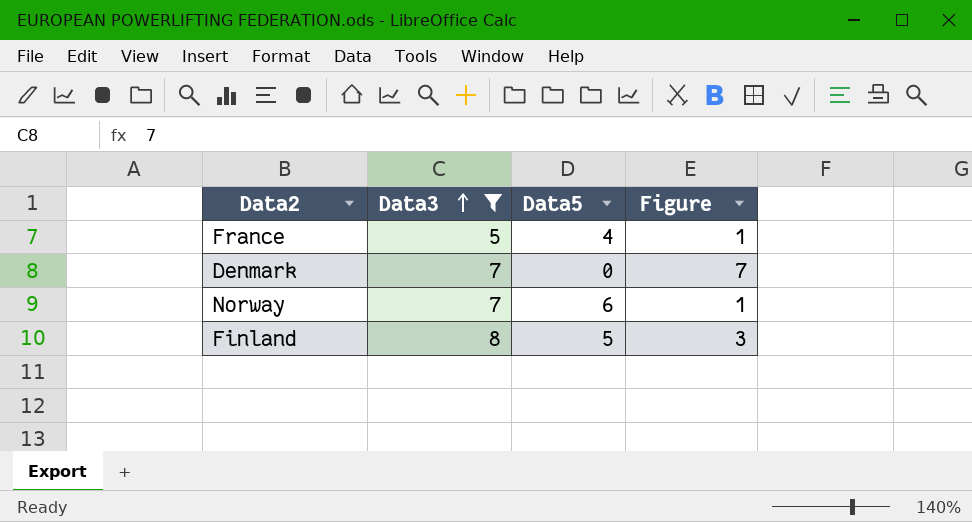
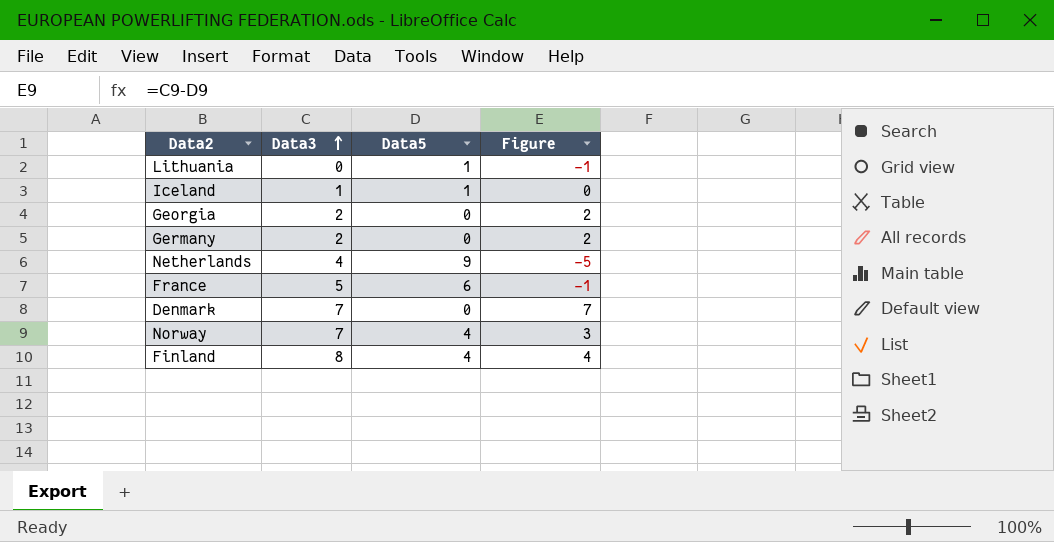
filter: Data3 >= 5 -> none
France | Data5: 4 -> 6
France | Figure: 1 -> -1
Norway | Data5: 6 -> 4
Norway | Figure: 1 -> 3
Finland | Data5: 5 -> 4
Finland | Figure: 3 -> 4

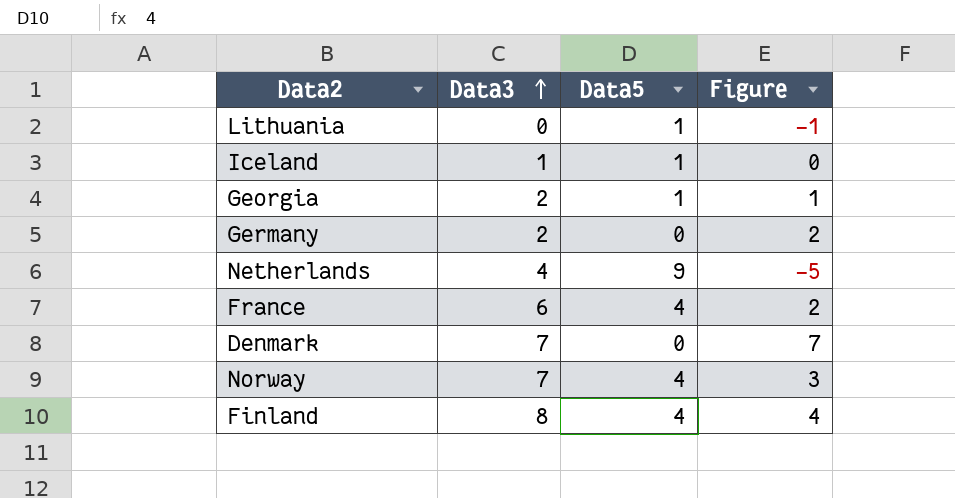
Georgia | Data5: 0 -> 1
Georgia | Figure: 2 -> 1
France | Data3: 5 -> 6
France | Data5: 6 -> 4
France | Figure: -1 -> 2

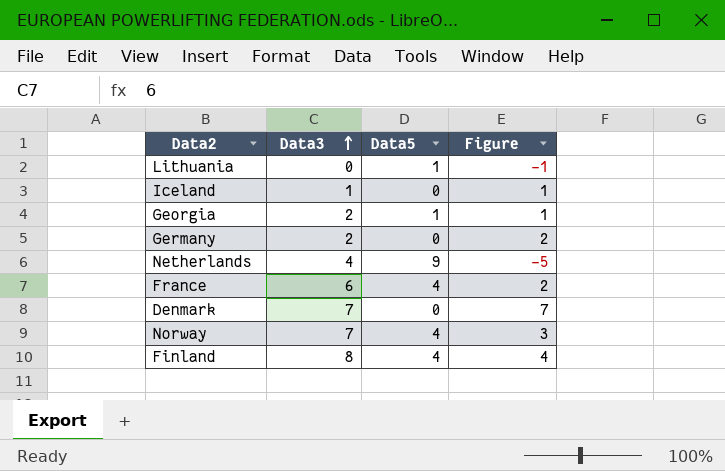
Iceland | Data5: 1 -> 0
Iceland | Figure: 0 -> 1

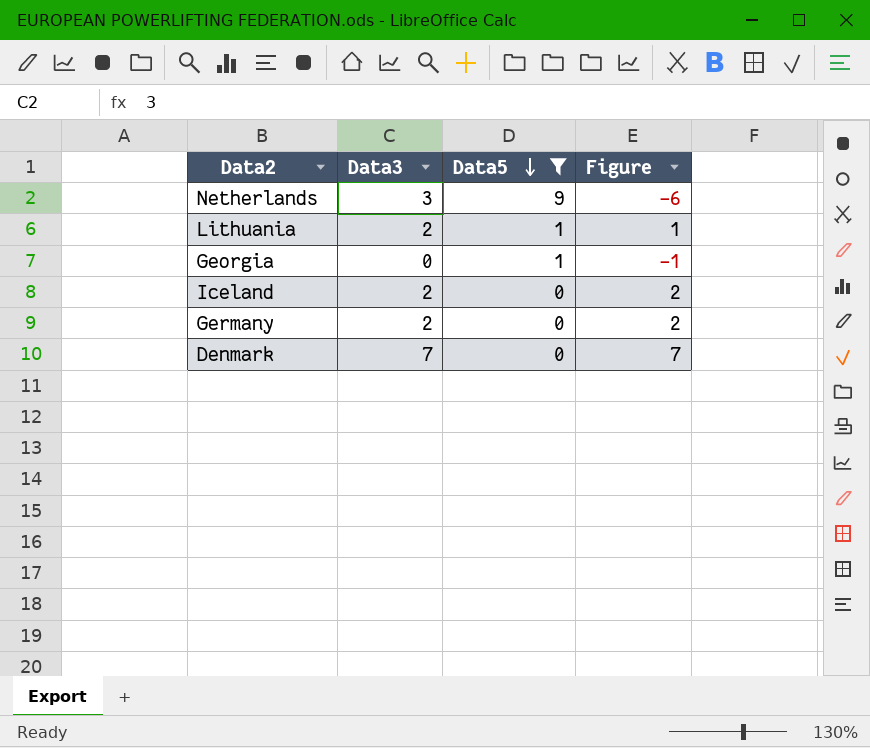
filter: none -> Data5 != 4
row order: Data3 ascending -> Data5 descending
Netherlands | Data3: 4 -> 3
Netherlands | Figure: -5 -> -6
Lithuania | Data3: 0 -> 2
Lithuania | Figure: -1 -> 1
Georgia | Data3: 2 -> 0
Georgia | Figure: 1 -> -1
Iceland | Data3: 1 -> 2
Iceland | Figure: 1 -> 2

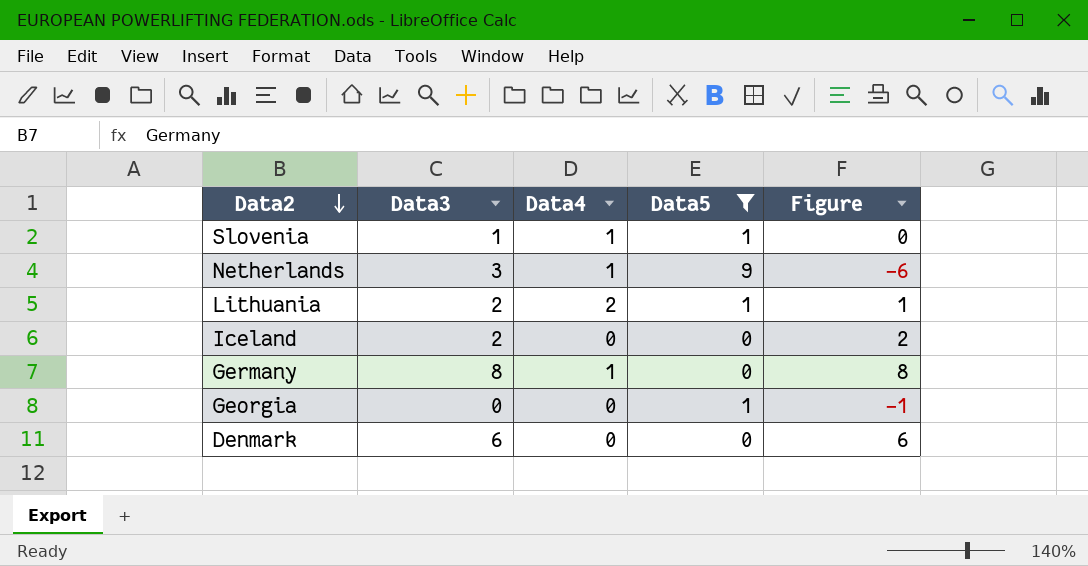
row order: Data5 descending -> Data2 descending
column Data4 | position: none -> 3
row Slovenia: none -> 1 | 1 | 1 | 0
Germany | Data3: 2 -> 8
Germany | Figure: 2 -> 8
Denmark | Data3: 7 -> 6
Denmark | Figure: 7 -> 6

